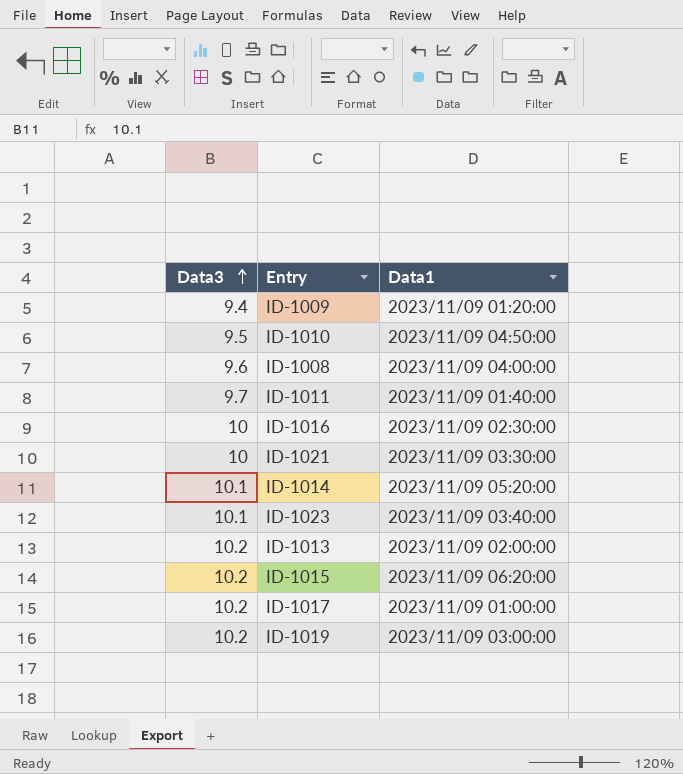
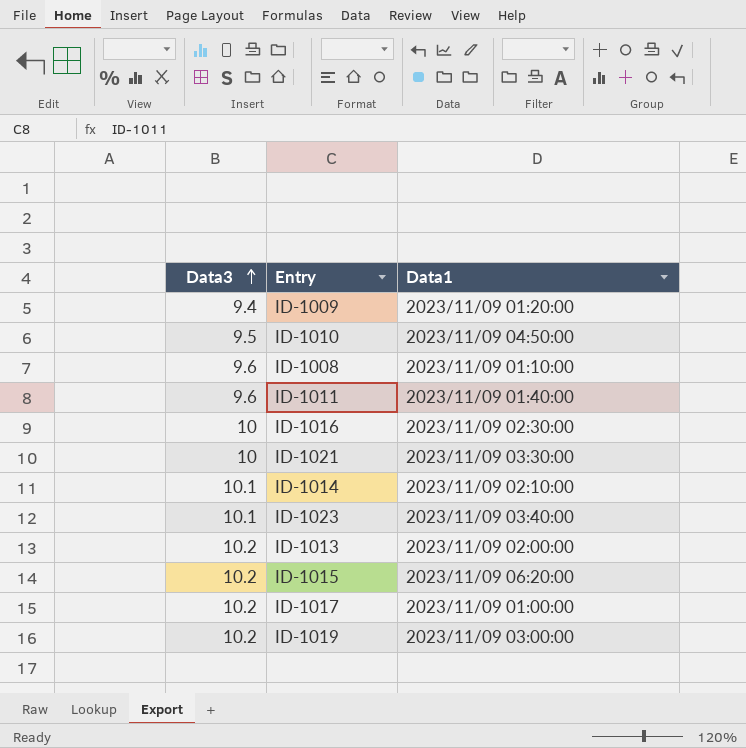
ID-1008 | Data1: 2023/11/09 04:00:00 -> 2023/11/09 01:10:00
ID-1011 | Data3: 9.7 -> 9.6
ID-1014 | Data1: 2023/11/09 05:20:00 -> 2023/11/09 02:10:00

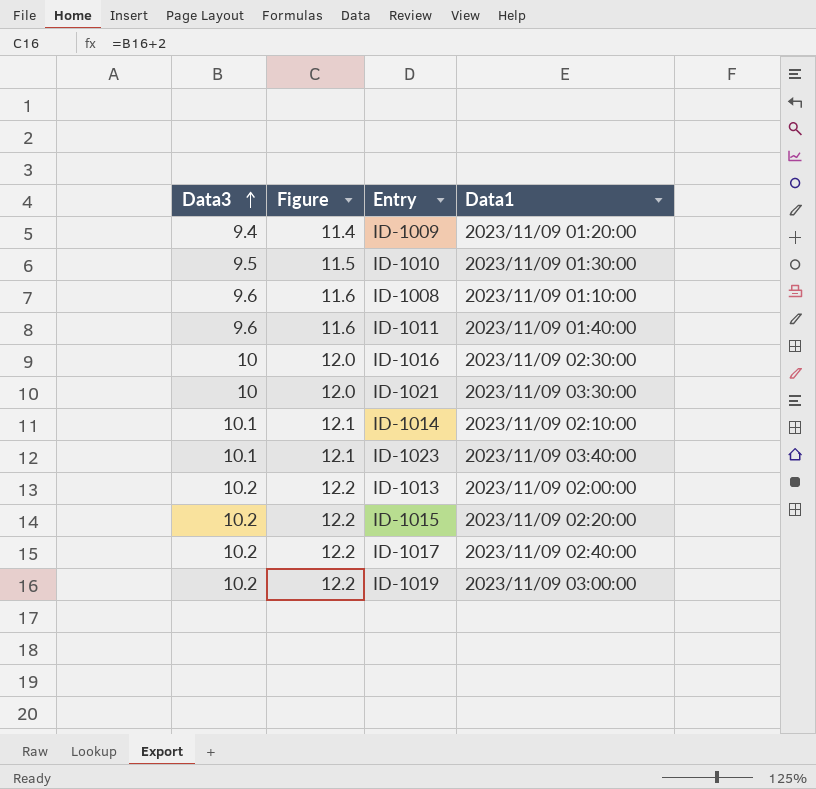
column Figure | formula: none -> [Data3] + 2
ID-1010 | Data1: 2023/11/09 04:50:00 -> 2023/11/09 01:30:00
ID-1015 | Data1: 2023/11/09 06:20:00 -> 2023/11/09 02:20:00
ID-1017 | Data1: 2023/11/09 01:00:00 -> 2023/11/09 02:40:00

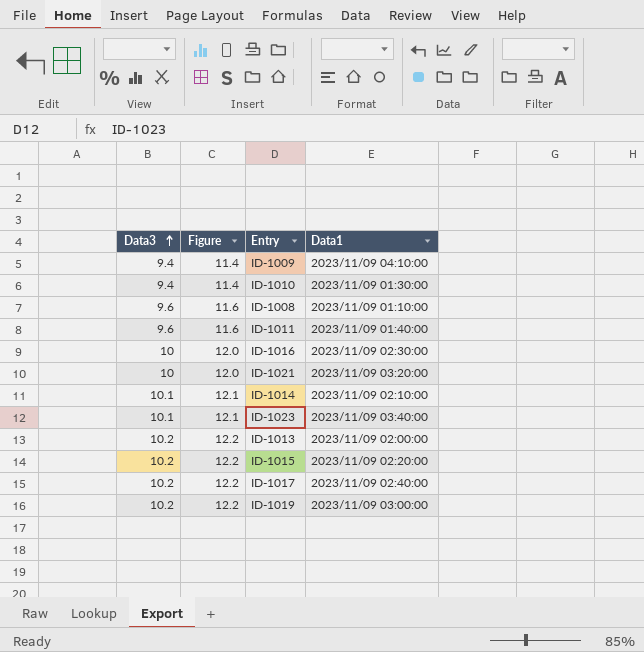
ID-1009 | Data1: 2023/11/09 01:20:00 -> 2023/11/09 04:10:00
ID-1010 | Data3: 9.5 -> 9.4
ID-1010 | Figure: 11.5 -> 11.4
ID-1021 | Data1: 2023/11/09 03:30:00 -> 2023/11/09 03:20:00

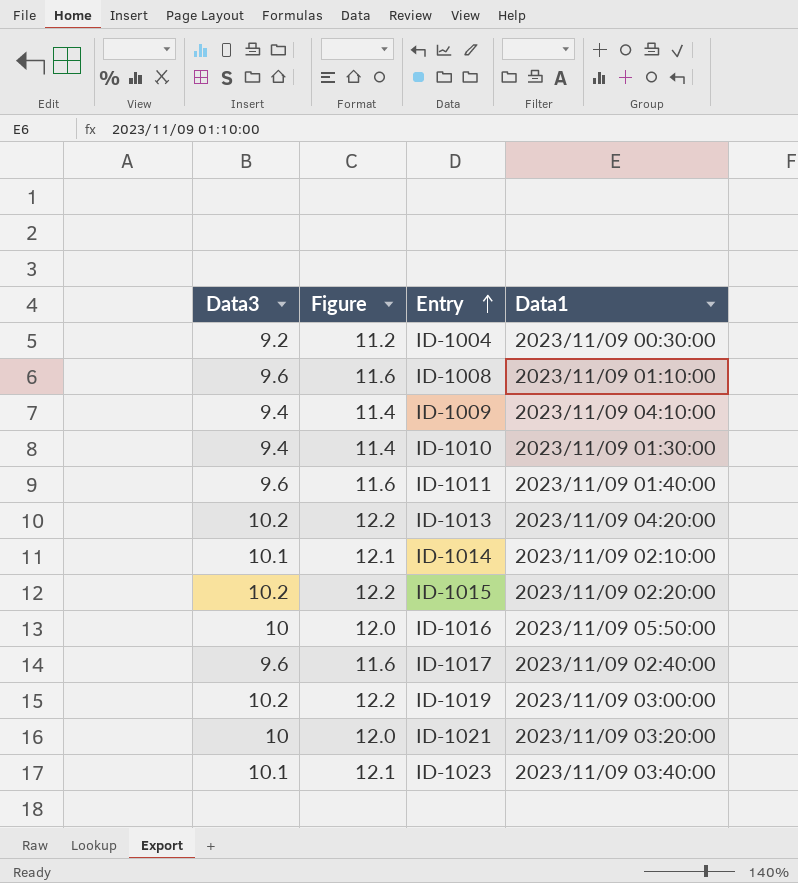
row order: Data3 ascending -> Entry ascending
row ID-1004: none -> 9.2 | 11.2 | 2023/11/09 00:30:00
ID-1013 | Data1: 2023/11/09 02:00:00 -> 2023/11/09 04:20:00
ID-1016 | Data1: 2023/11/09 02:30:00 -> 2023/11/09 05:50:00
ID-1017 | Data3: 10.2 -> 9.6
ID-1017 | Figure: 12.2 -> 11.6

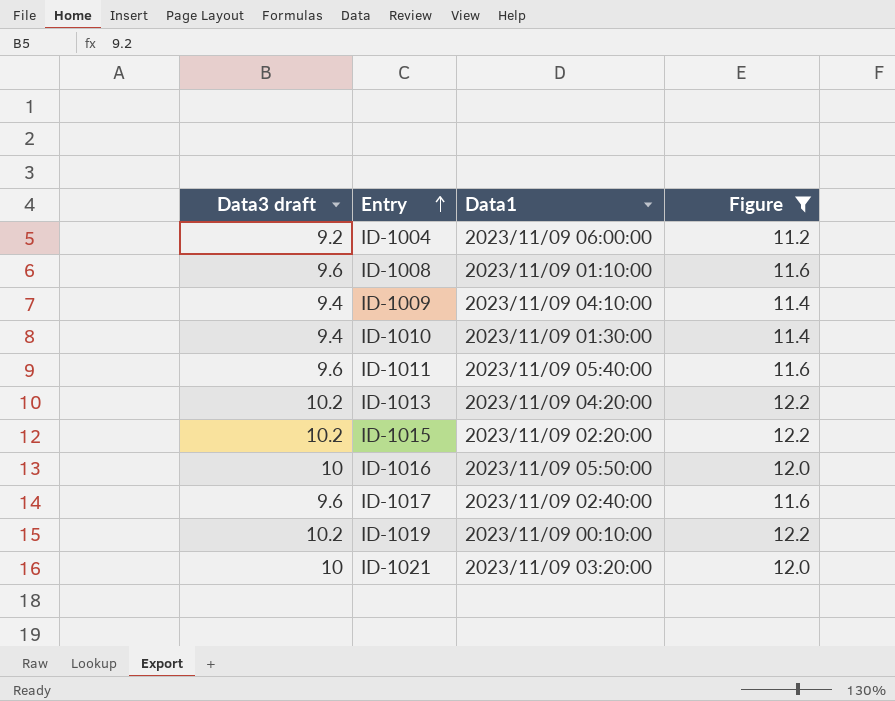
filter: none -> Figure != 12.1
column name: Data3 -> Data3 draft
column Figure | position: 2 -> 4
ID-1004 | Data1: 2023/11/09 00:30:00 -> 2023/11/09 06:00:00
ID-1011 | Data1: 2023/11/09 01:40:00 -> 2023/11/09 05:40:00
ID-1019 | Data1: 2023/11/09 03:00:00 -> 2023/11/09 00:10:00

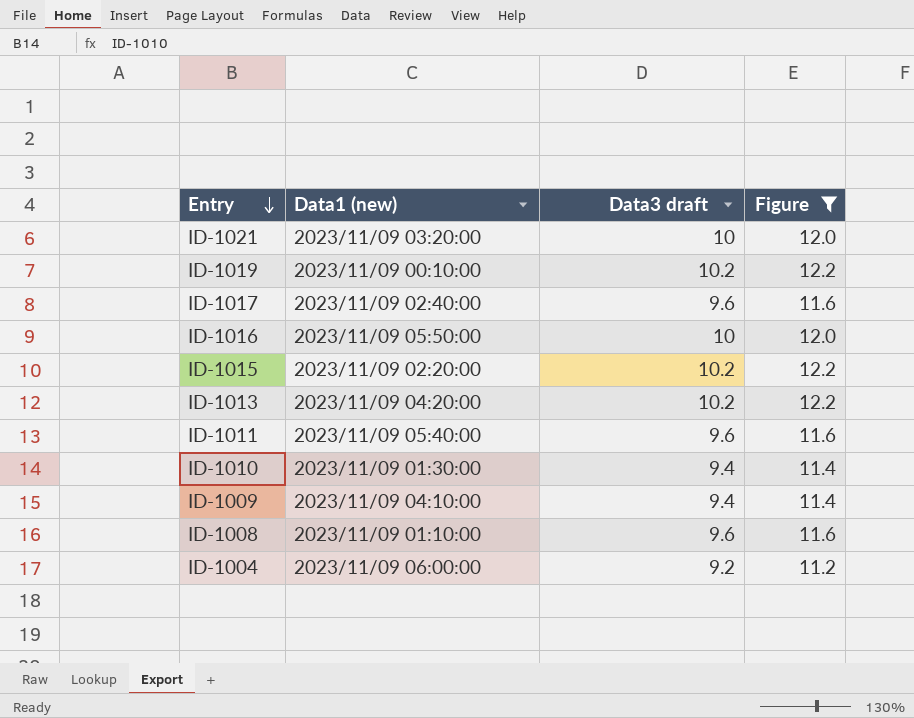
row order: Entry ascending -> Entry descending
column name: Data1 -> Data1 (new)
column Data3 draft | position: 1 -> 3

